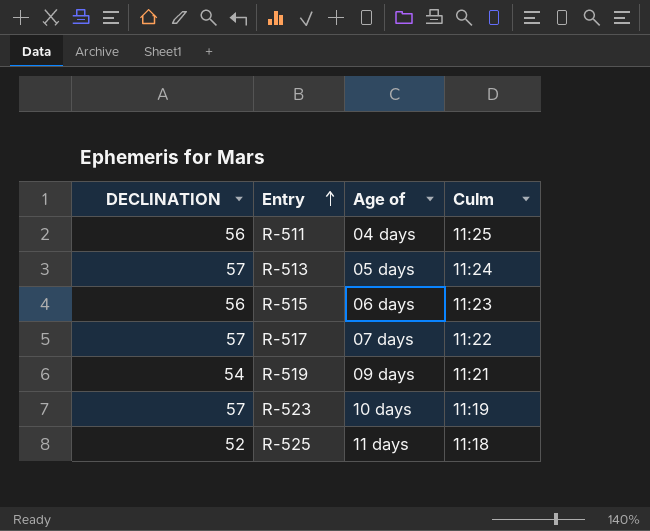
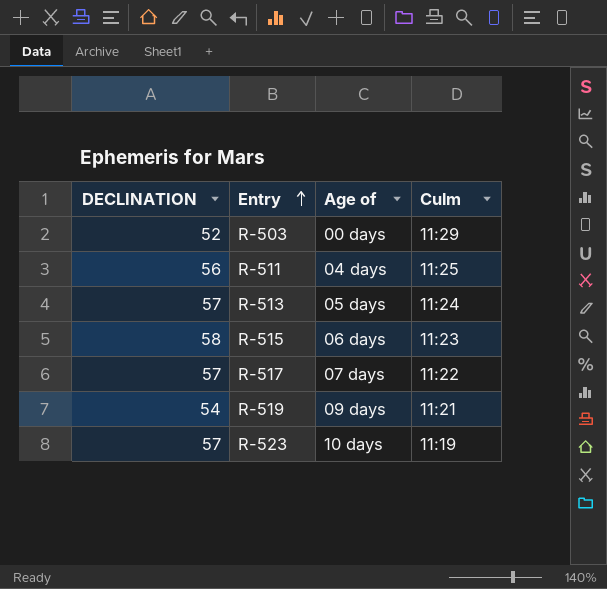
row R-525: 52 | 11 days | 11:18 -> none
row R-503: none -> 52 | 00 days | 11:29
R-515 | DECLINATION: 56 -> 58

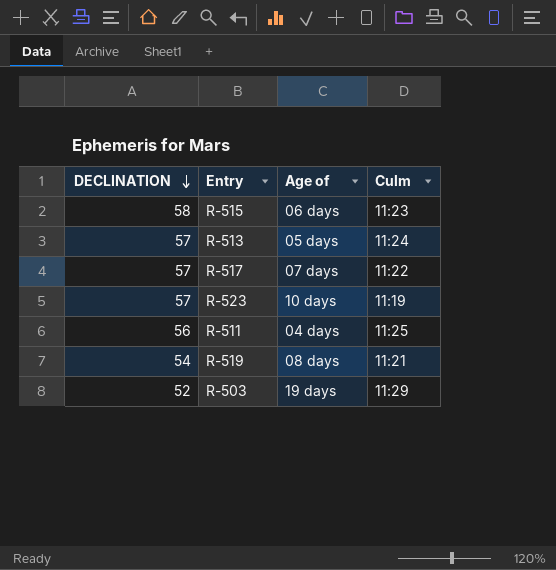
row order: Entry ascending -> DECLINATION descending
R-519 | Age of: 09 days -> 08 days
R-503 | Age of: 00 days -> 19 days

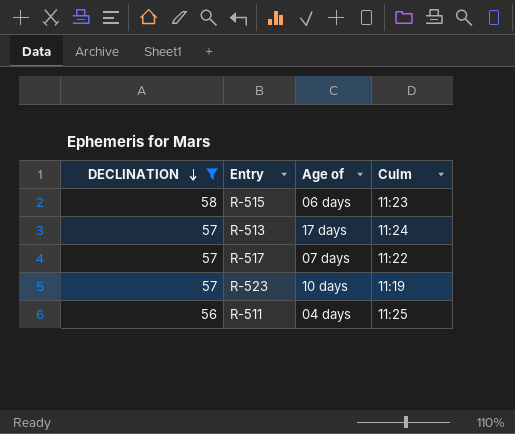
filter: none -> DECLINATION >= 56
R-513 | Age of: 05 days -> 17 days

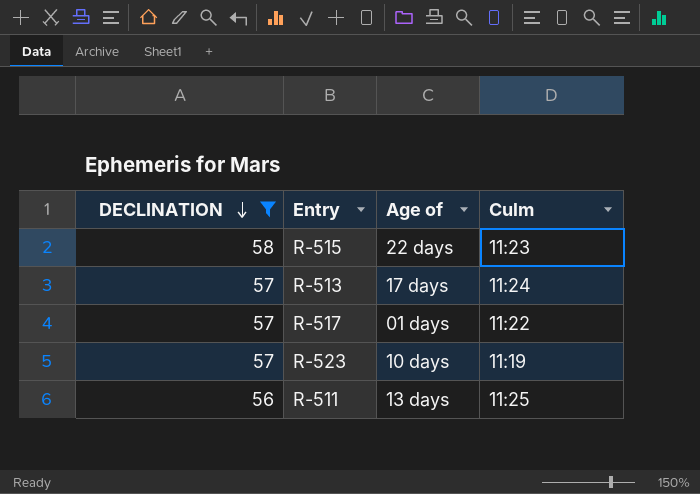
R-515 | Age of: 06 days -> 22 days
R-517 | Age of: 07 days -> 01 days
R-511 | Age of: 04 days -> 13 days

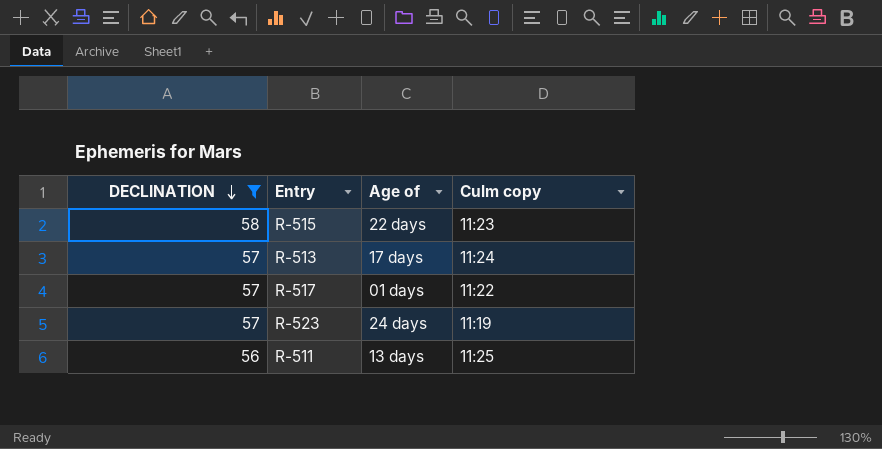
column name: Culm -> Culm copy
R-523 | Age of: 10 days -> 24 days

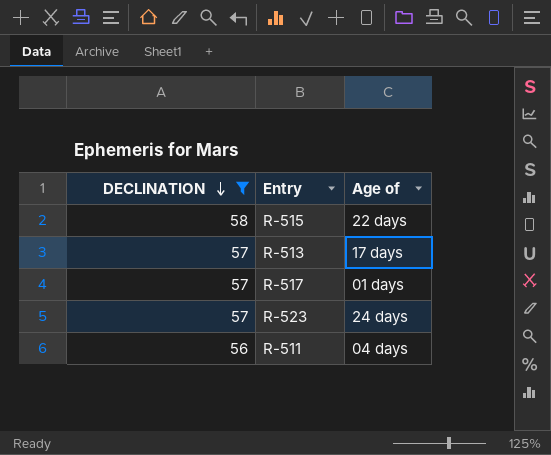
column Culm copy | position: 4 -> none
R-511 | Age of: 13 days -> 04 days

